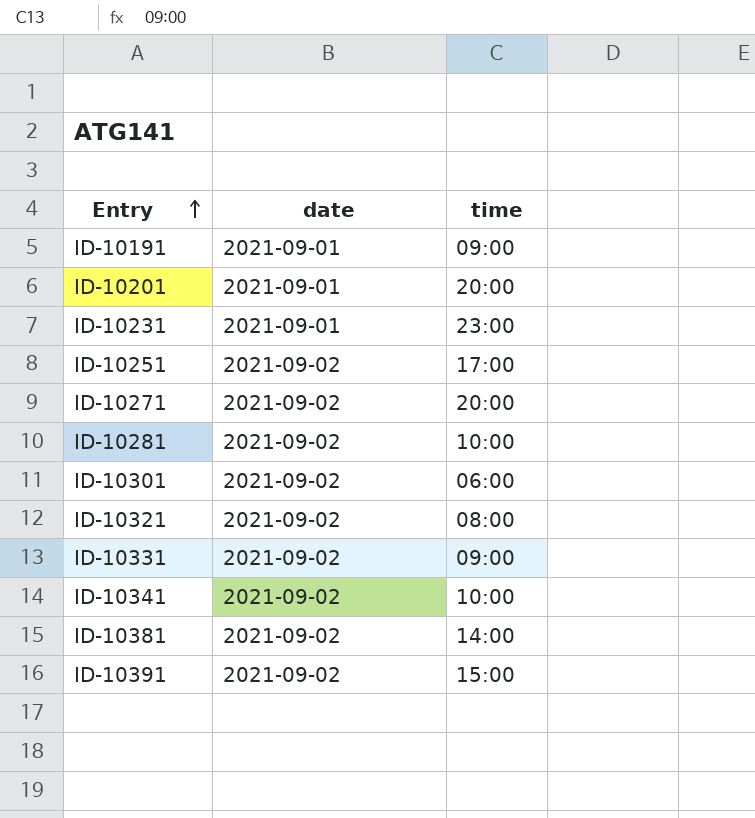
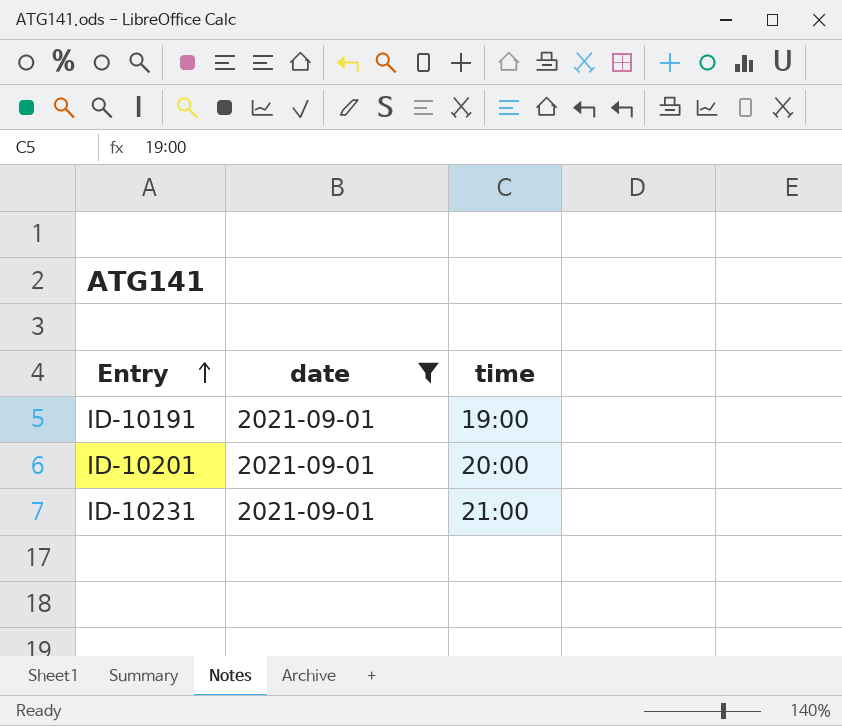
filter: none -> date = 2021-09-01
ID-10191 | time: 09:00 -> 19:00
ID-10231 | time: 23:00 -> 21:00

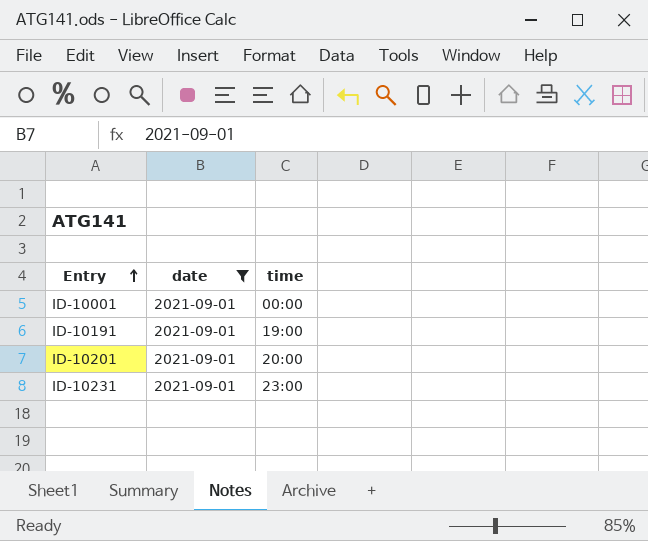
row ID-10001: none -> 2021-09-01 | 00:00
ID-10231 | time: 21:00 -> 23:00

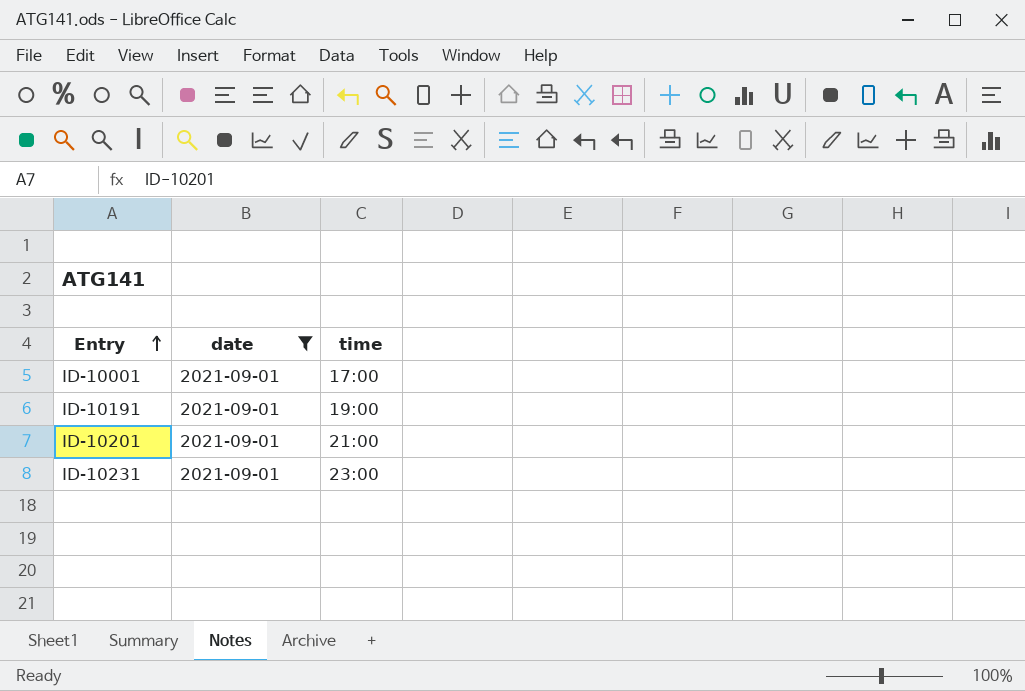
ID-10001 | time: 00:00 -> 17:00
ID-10201 | time: 20:00 -> 21:00

